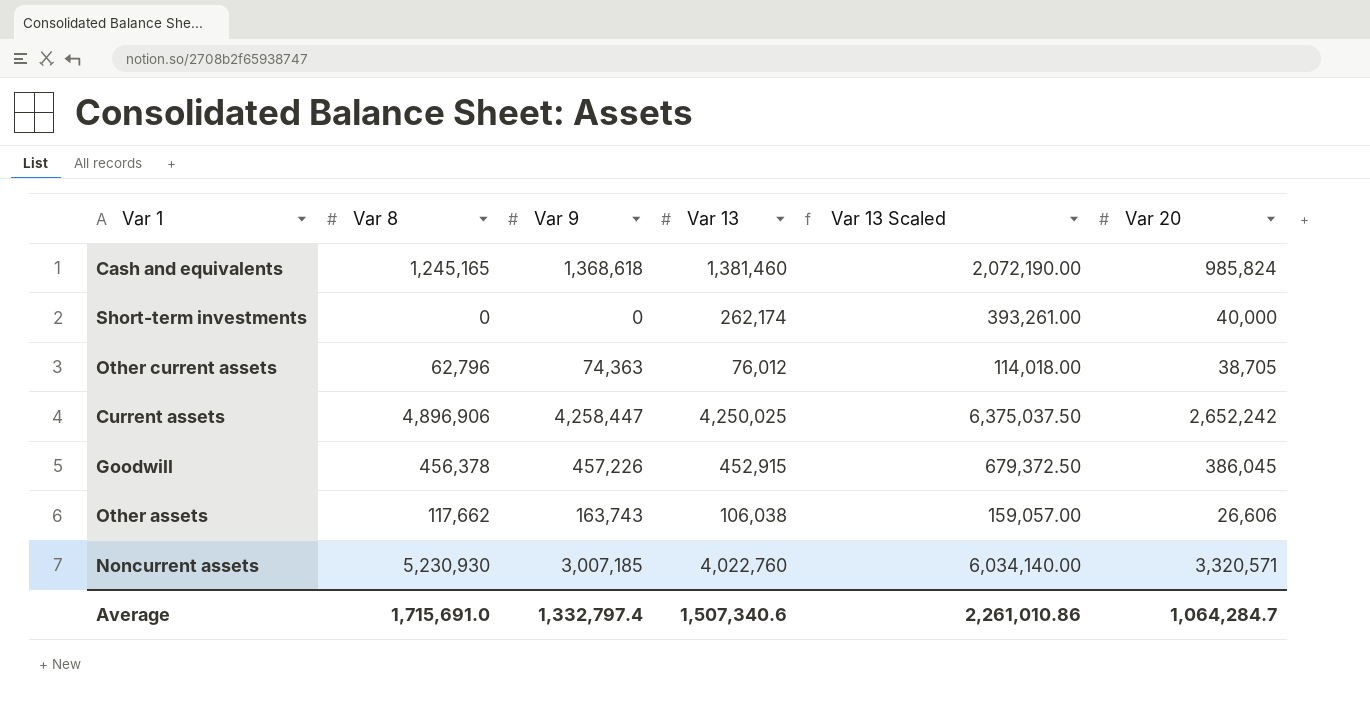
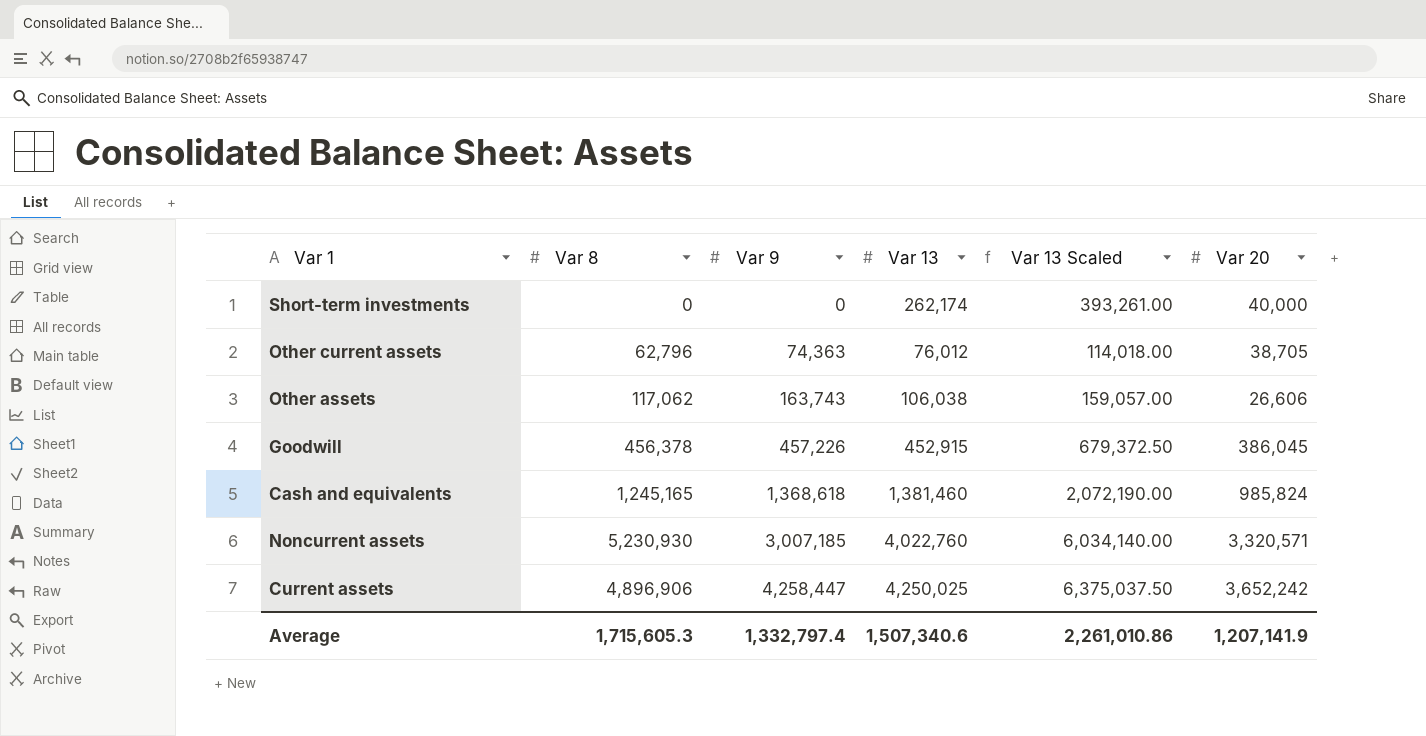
row order: none -> Var 9 ascending
Other assets | Var 8: 117,662 -> 117,062
Current assets | Var 20: 2,652,242 -> 3,652,242
Average | Var 8: 1,715,691.0 -> 1,715,605.3
Average | Var 20: 1,064,284.7 -> 1,207,141.9

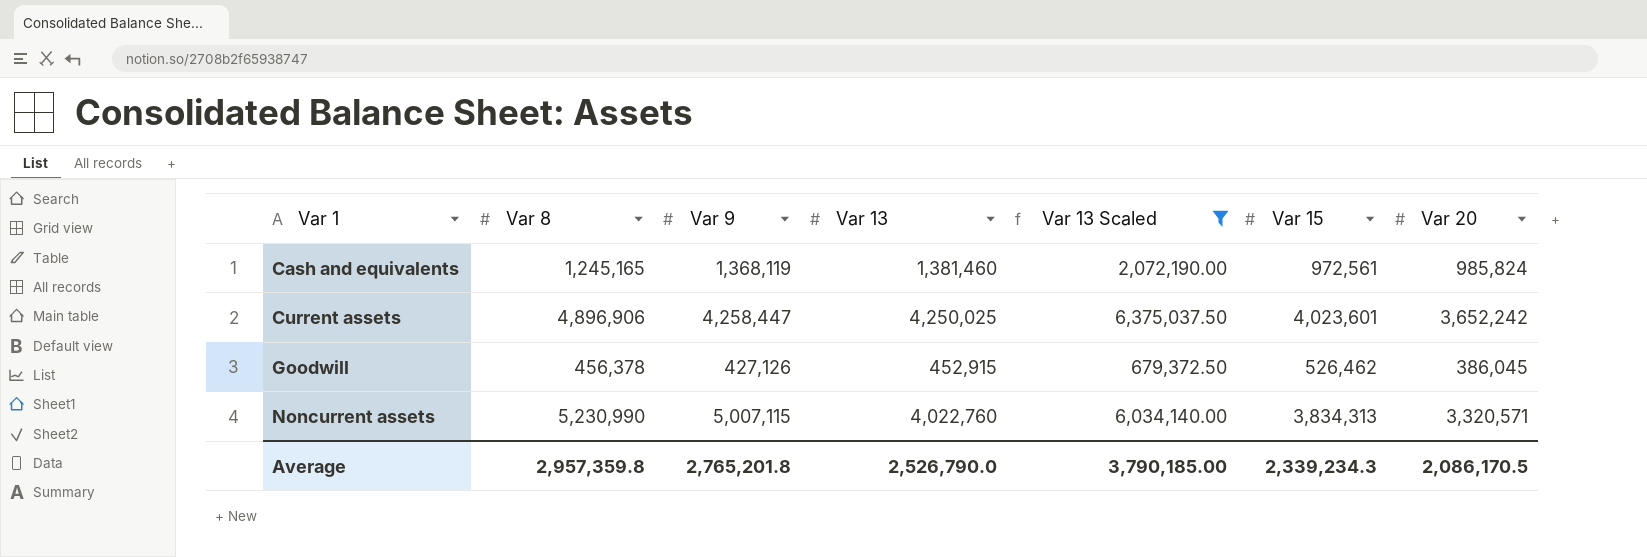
filter: none -> Var 13 Scaled >= 679,372.50
row order: Var 9 ascending -> Var 1 ascending
column Var 15 | position: none -> 6
Cash and equivalents | Var 9: 1,368,618 -> 1,368,119
Goodwill | Var 9: 457,226 -> 427,126
Noncurrent assets | Var 8: 5,230,930 -> 5,230,990
Noncurrent assets | Var 9: 3,007,185 -> 5,007,115
Average | Var 8: 1,715,605.3 -> 2,957,359.8
Average | Var 9: 1,332,797.4 -> 2,765,201.8
Average | Var 13: 1,507,340.6 -> 2,526,790.0
Average | Var 13 Scaled: 2,261,010.86 -> 3,790,185.00
Average | Var 20: 1,207,141.9 -> 2,086,170.5

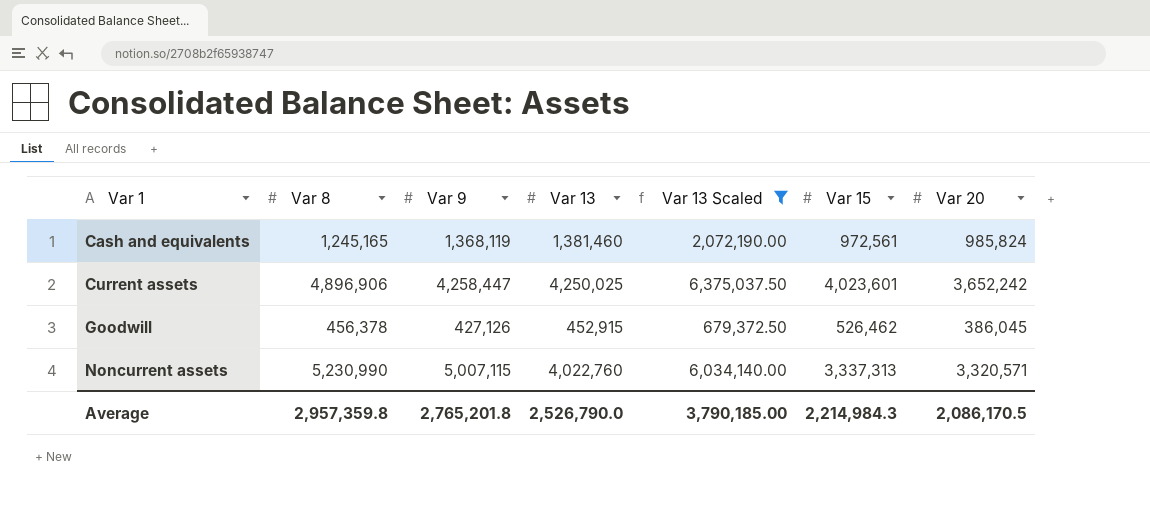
Noncurrent assets | Var 15: 3,834,313 -> 3,337,313
Average | Var 15: 2,339,234.3 -> 2,214,984.3

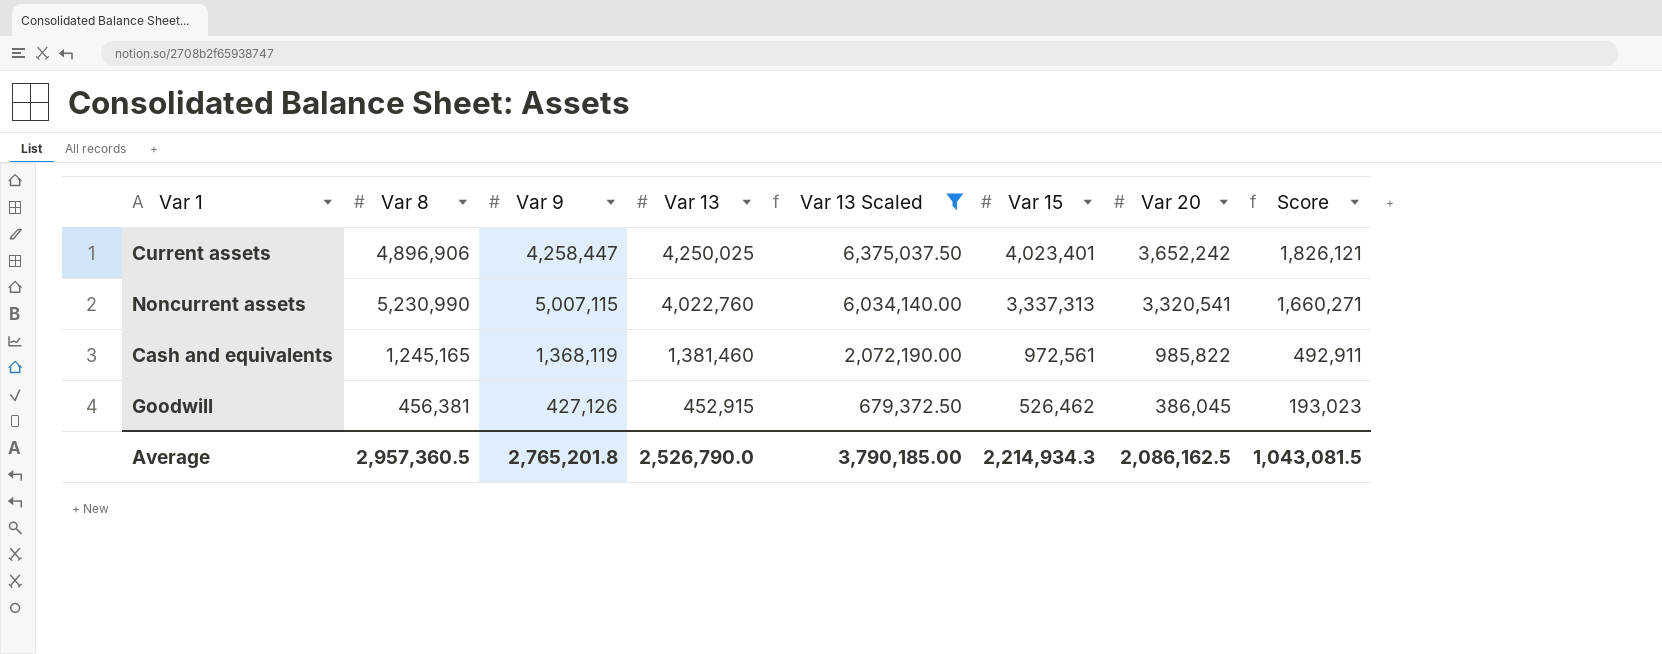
row order: Var 1 ascending -> Var 13 descending
column Score | formula: none -> [Var 20] * 0.5
Current assets | Var 15: 4,023,601 -> 4,023,401
Noncurrent assets | Var 20: 3,320,571 -> 3,320,541
Cash and equivalents | Var 20: 985,824 -> 985,822
Goodwill | Var 8: 456,378 -> 456,381
Average | Var 8: 2,957,359.8 -> 2,957,360.5
Average | Var 15: 2,214,984.3 -> 2,214,934.3
Average | Var 20: 2,086,170.5 -> 2,086,162.5

